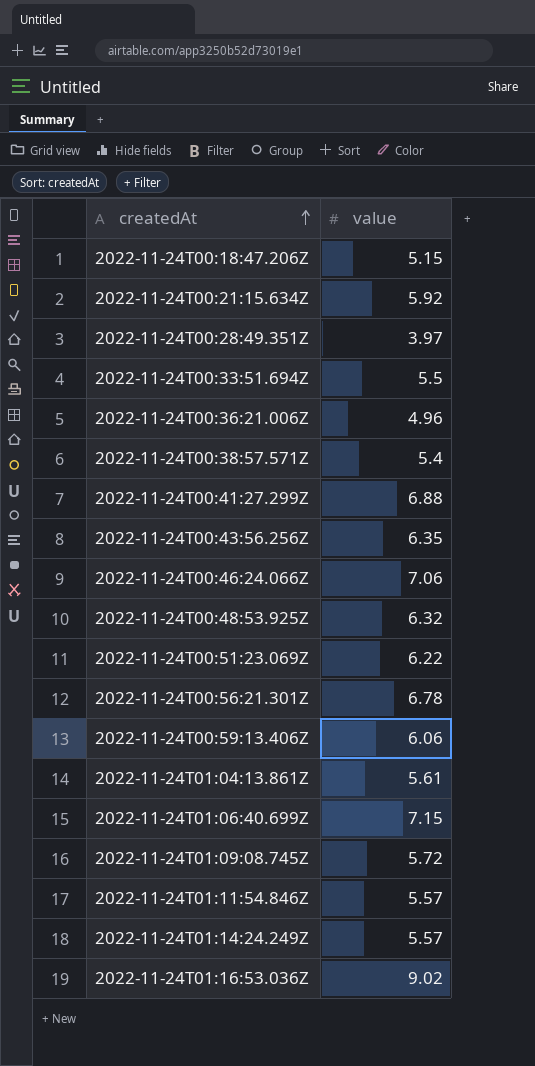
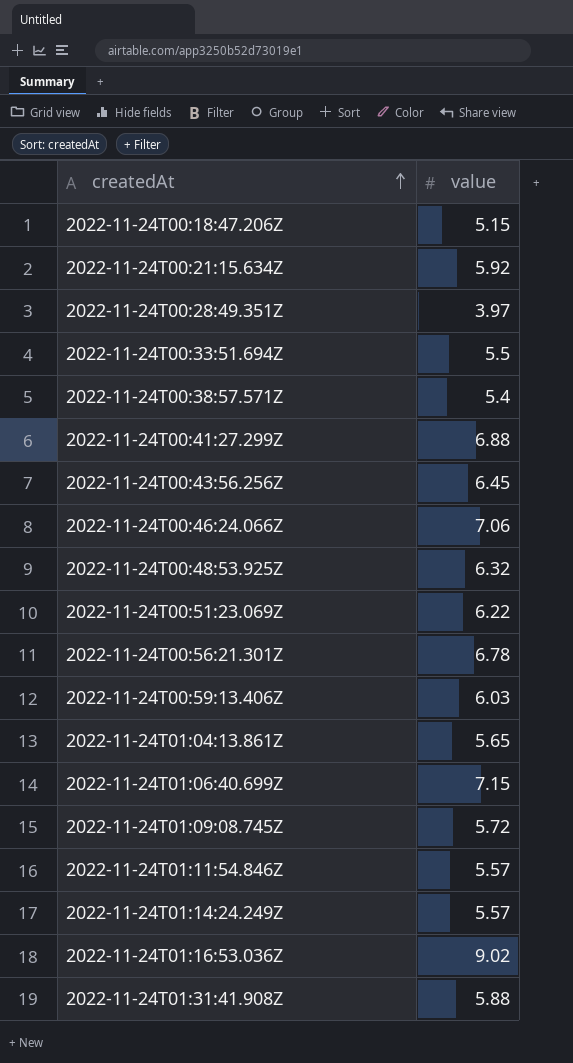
row 2022-11-24T00:36:21.006Z: 4.96 -> none
2022-11-24T00:43:56.256Z | value: 6.35 -> 6.45
2022-11-24T00:59:13.406Z | value: 6.06 -> 6.03
2022-11-24T01:04:13.861Z | value: 5.61 -> 5.65
row 2022-11-24T01:31:41.908Z: none -> 5.88

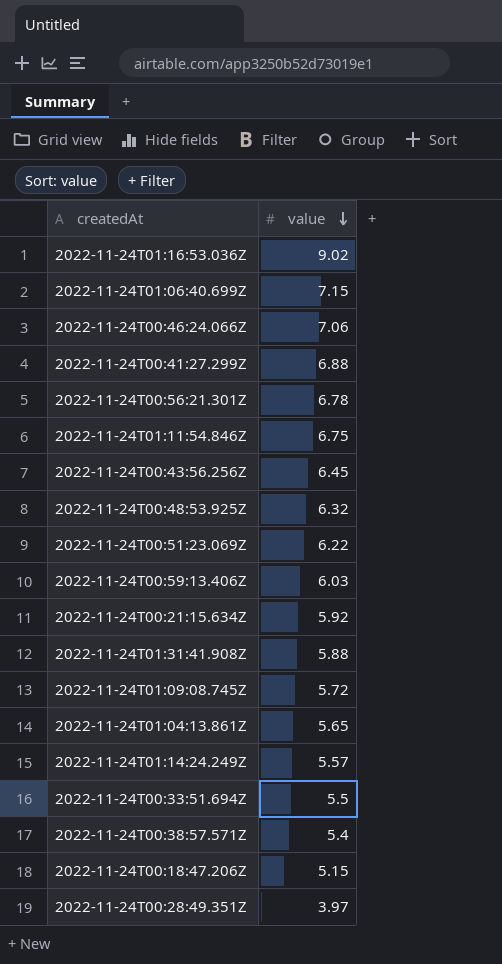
row order: createdAt ascending -> value descending
2022-11-24T01:11:54.846Z | value: 5.57 -> 6.75

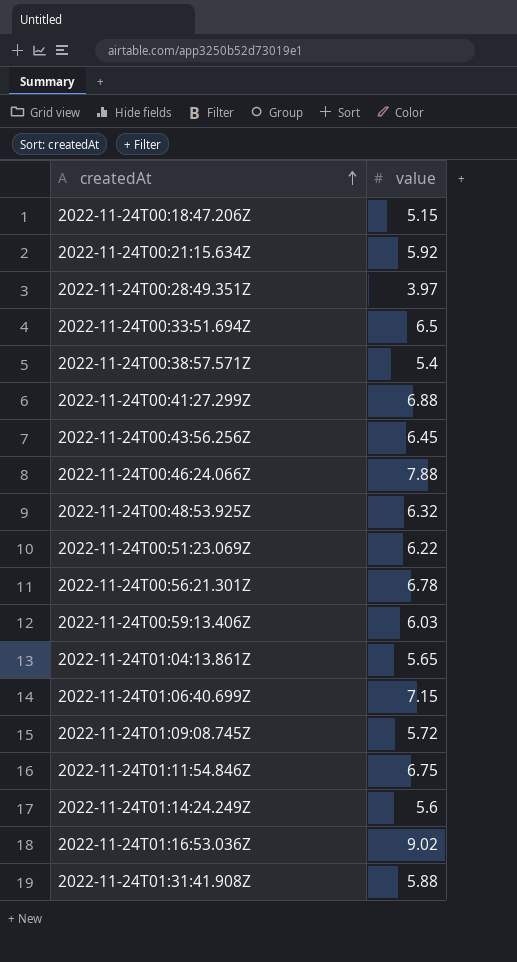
row order: value descending -> createdAt ascending
2022-11-24T00:33:51.694Z | value: 5.5 -> 6.5
2022-11-24T00:46:24.066Z | value: 7.06 -> 7.88
2022-11-24T01:14:24.249Z | value: 5.57 -> 5.6

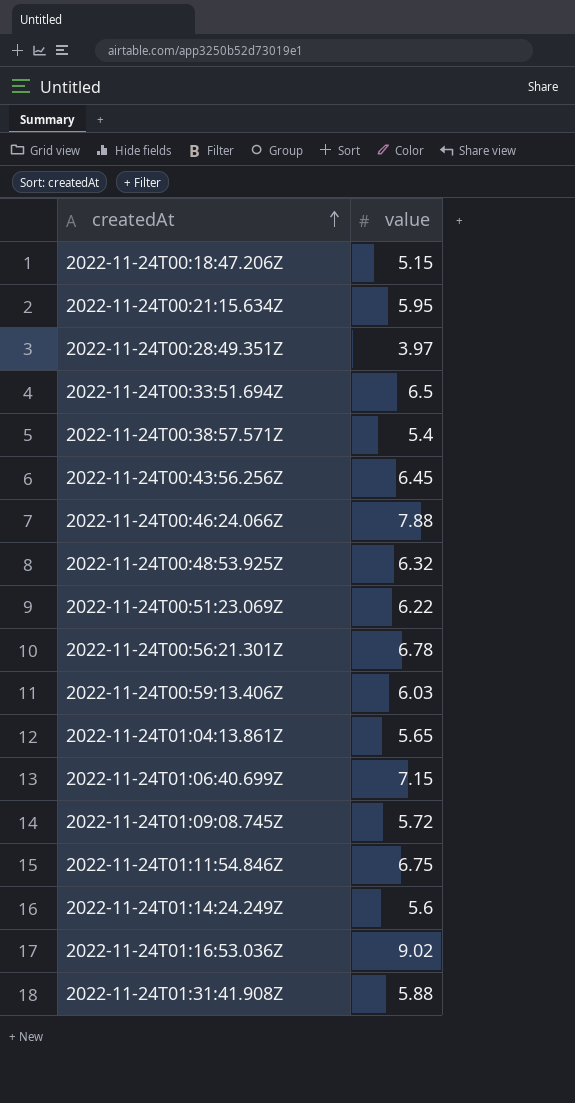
row 2022-11-24T00:41:27.299Z: 6.88 -> none
2022-11-24T00:21:15.634Z | value: 5.92 -> 5.95

